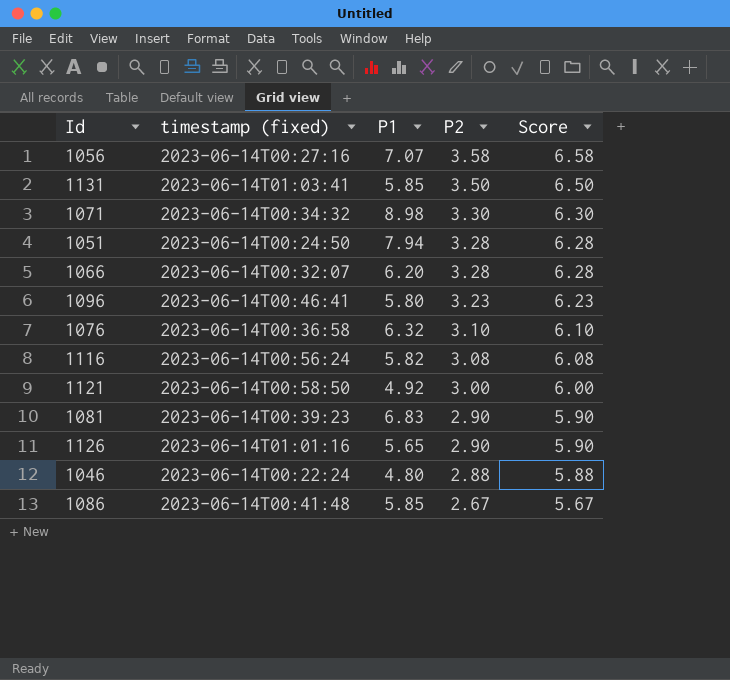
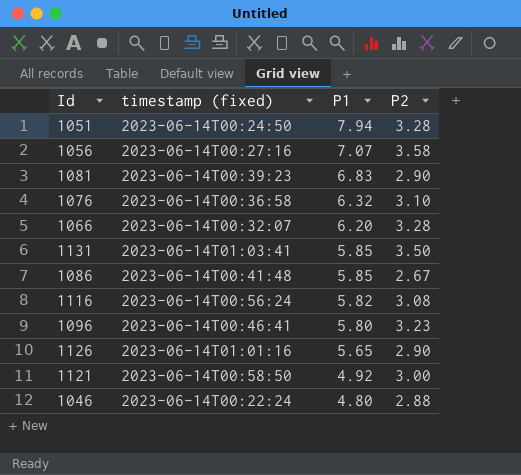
row order: P2 descending -> P1 descending
column Score | formula: [P2] + 3 -> none
row 1071: 2023-06-14T00:34:32 | 8.98 | 3.30 | 6.30 -> none

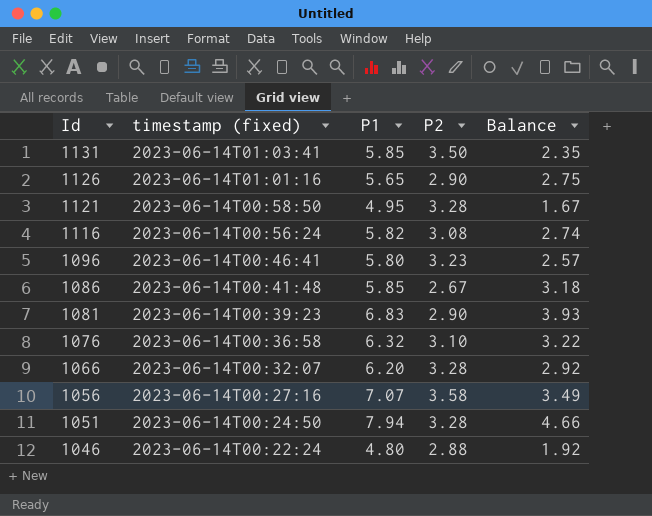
row order: P1 descending -> Id descending
column Balance | formula: none -> [P1] - [P2]
1121 | P1: 4.92 -> 4.95
1121 | P2: 3.00 -> 3.28

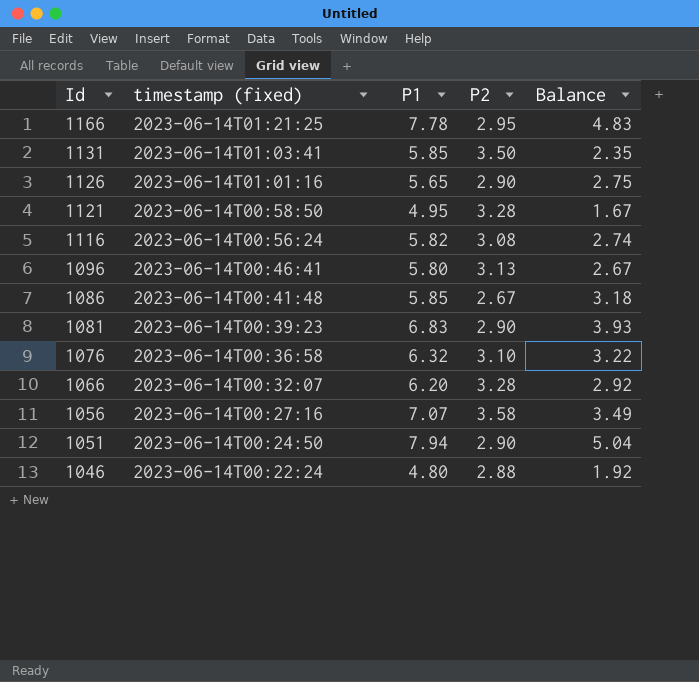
row 1166: none -> 2023-06-14T01:21:25 | 7.78 | 2.95 | 4.83
1096 | P2: 3.23 -> 3.13
1096 | Balance: 2.57 -> 2.67
1051 | P2: 3.28 -> 2.90
1051 | Balance: 4.66 -> 5.04

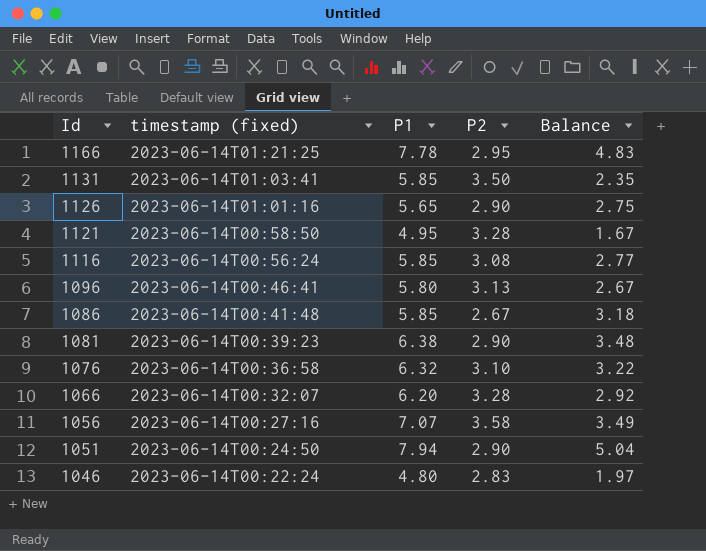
1116 | P1: 5.82 -> 5.85
1116 | Balance: 2.74 -> 2.77
1081 | P1: 6.83 -> 6.38
1081 | Balance: 3.93 -> 3.48
1046 | P2: 2.88 -> 2.83
1046 | Balance: 1.92 -> 1.97

